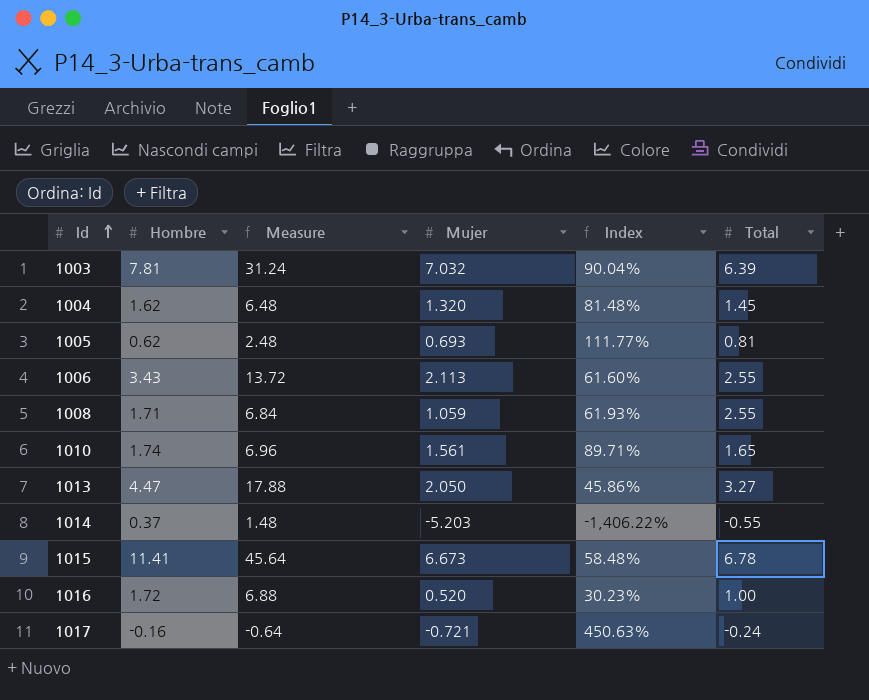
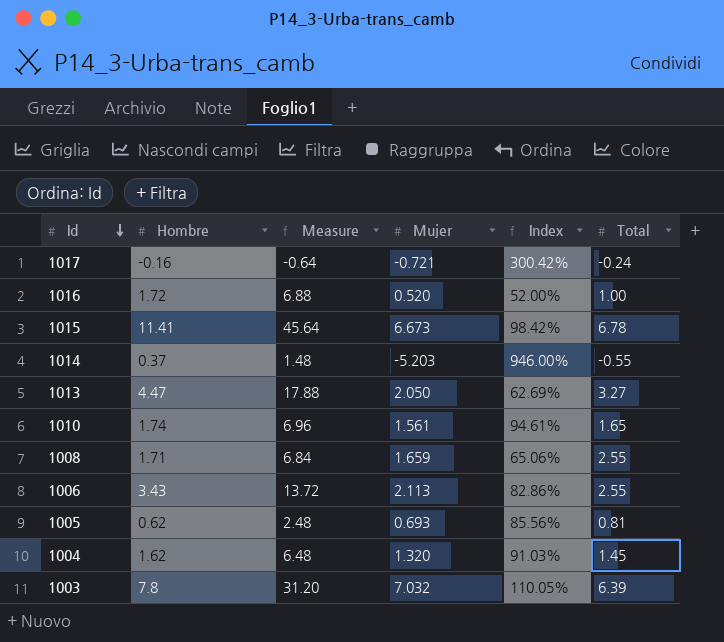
row order: Id ascending -> Id descending
column Index | formula: [Mujer] / [Hombre] -> [Mujer] / [Total]
1008 | Mujer: 1.059 -> 1.659
1003 | Hombre: 7.81 -> 7.8
1003 | Measure: 31.24 -> 31.20

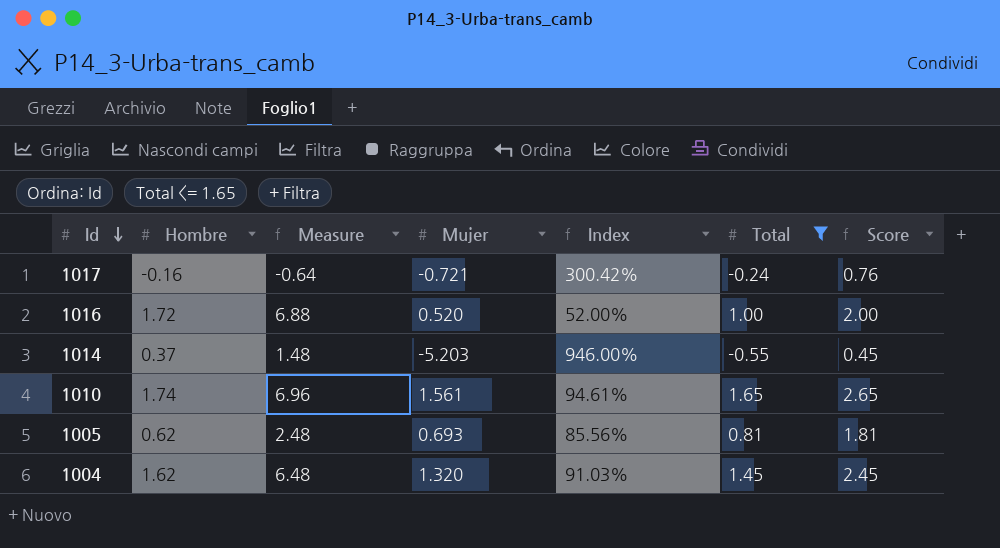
filter: none -> Total <= 1.65
column Score | formula: none -> [Total] + 1

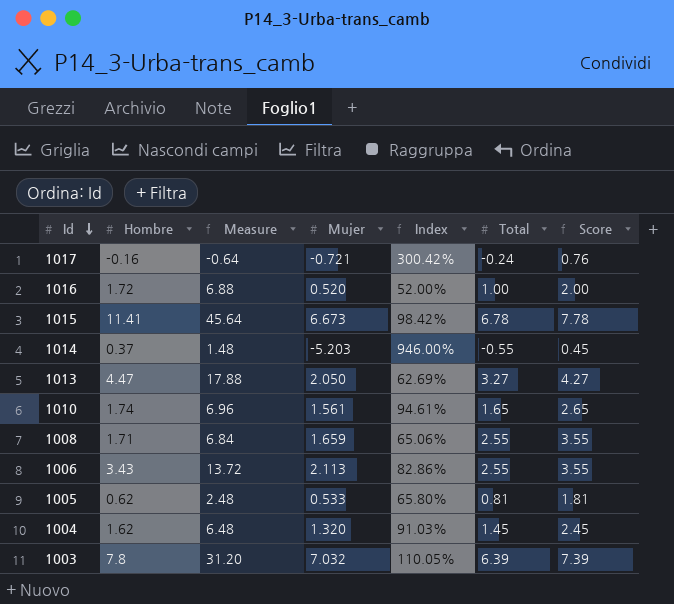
filter: Total <= 1.65 -> none
1005 | Mujer: 0.693 -> 0.533
1005 | Index: 85.56% -> 65.80%

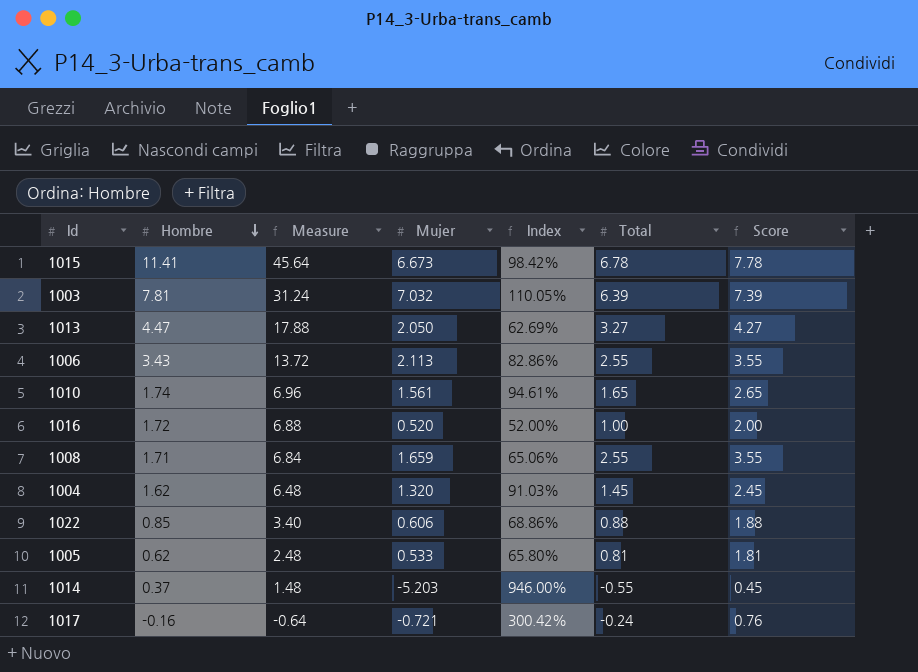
row order: Id descending -> Hombre descending
1003 | Hombre: 7.8 -> 7.81
1003 | Measure: 31.20 -> 31.24
row 1022: none -> 0.85 | 3.40 | 0.606 | 68.86% | 0.88 | 1.88

